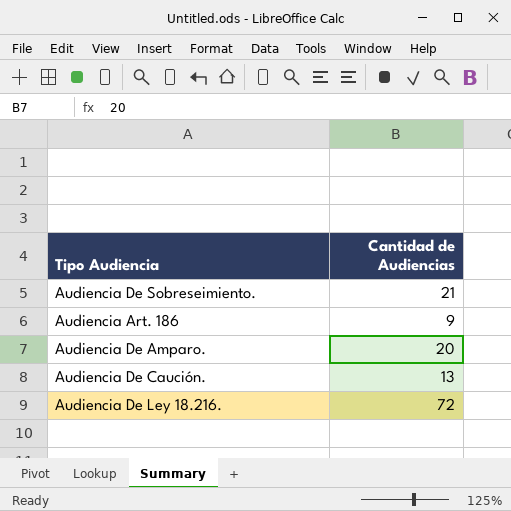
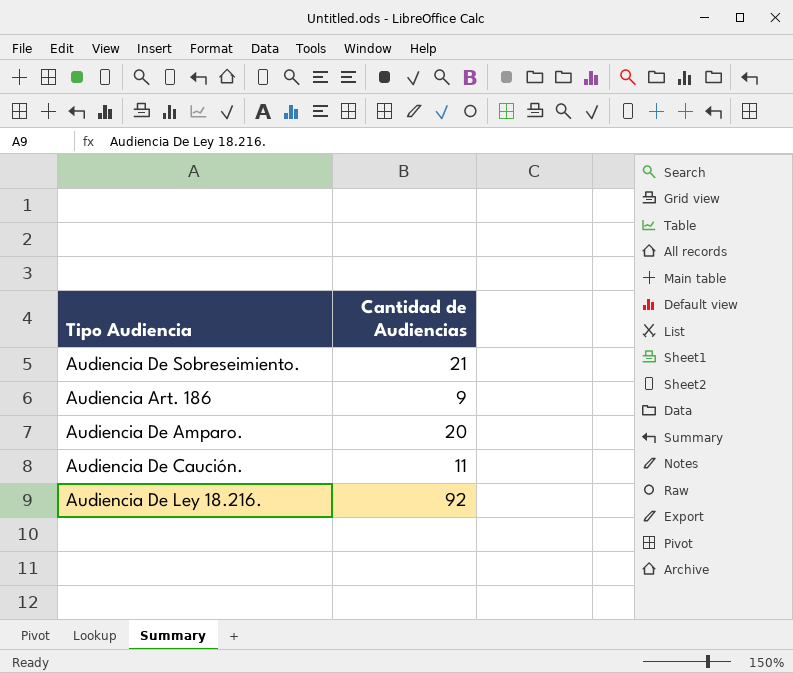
Audiencia De Caución. | Cantidad de Audiencias: 13 -> 11
Audiencia De Ley 18.216. | Cantidad de Audiencias: 72 -> 92

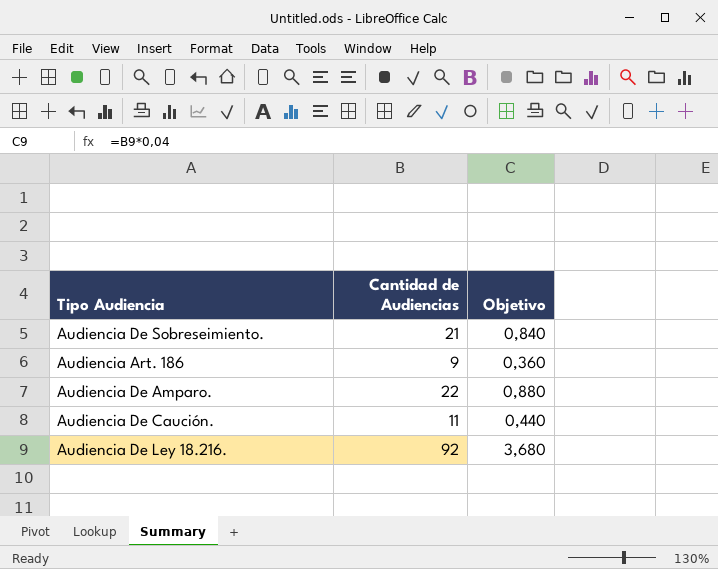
column Objetivo | formula: none -> [Cantidad de Audiencias] * 0,04
Audiencia De Amparo. | Cantidad de Audiencias: 20 -> 22

